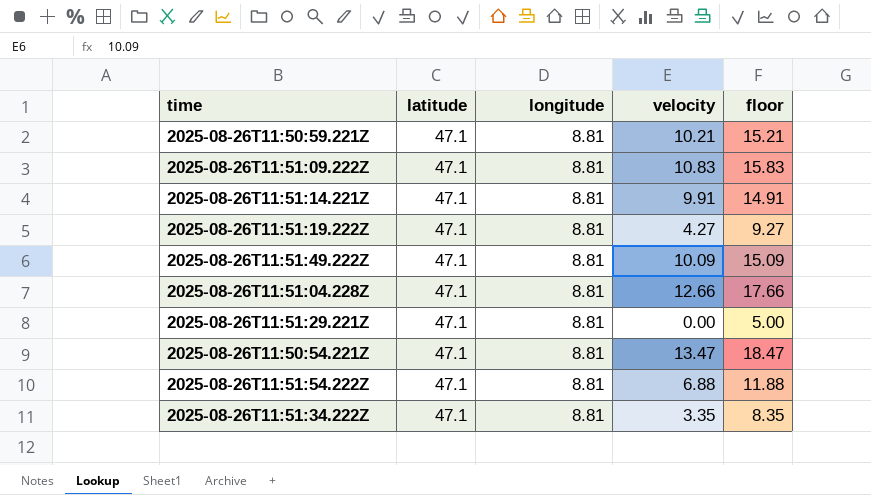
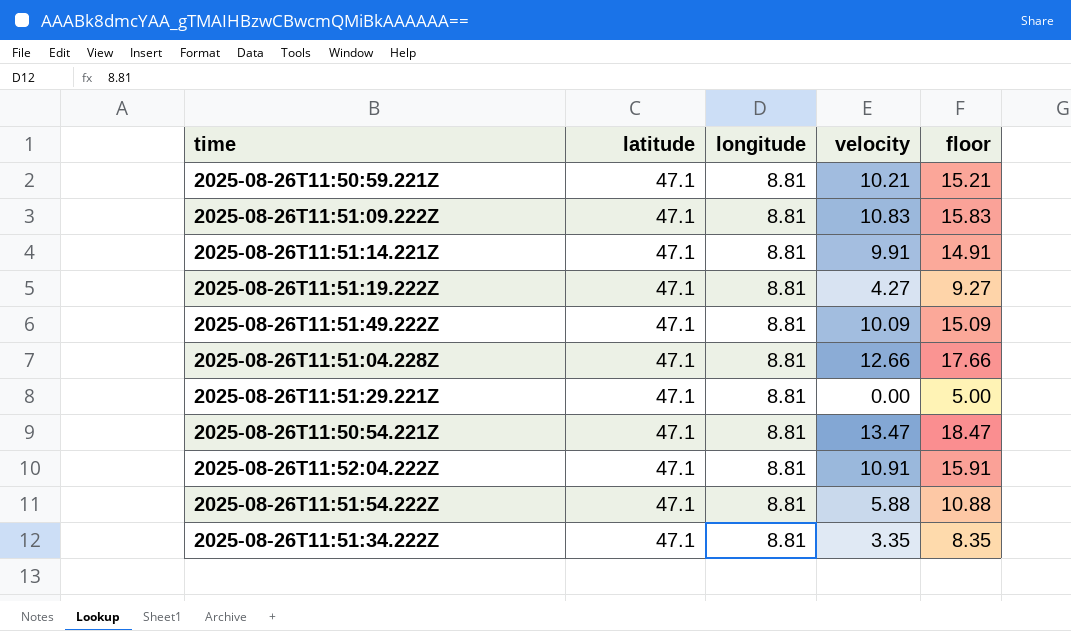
row 2025-08-26T11:52:04.222Z: none -> 47.1 | 8.81 | 10.91 | 15.91
2025-08-26T11:51:54.222Z | velocity: 6.88 -> 5.88
2025-08-26T11:51:54.222Z | floor: 11.88 -> 10.88

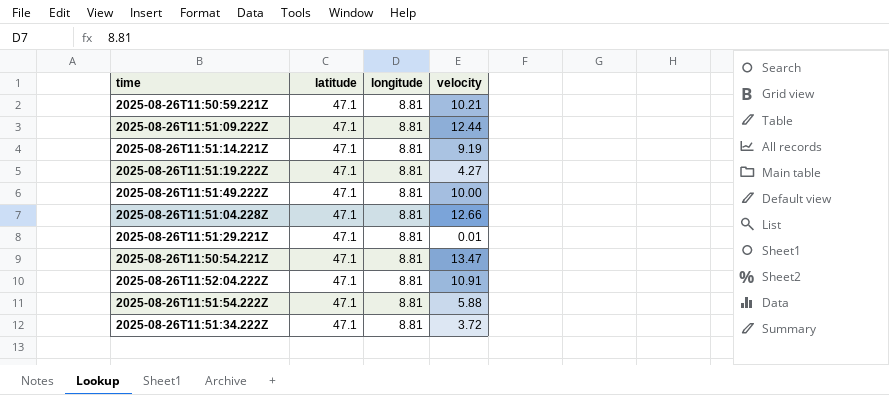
column floor | formula: [velocity] + 5 -> none
2025-08-26T11:51:09.222Z | velocity: 10.83 -> 12.44
2025-08-26T11:51:14.221Z | velocity: 9.91 -> 9.19
2025-08-26T11:51:49.222Z | velocity: 10.09 -> 10.00
2025-08-26T11:51:29.221Z | velocity: 0.00 -> 0.01
2025-08-26T11:51:34.222Z | velocity: 3.35 -> 3.72

